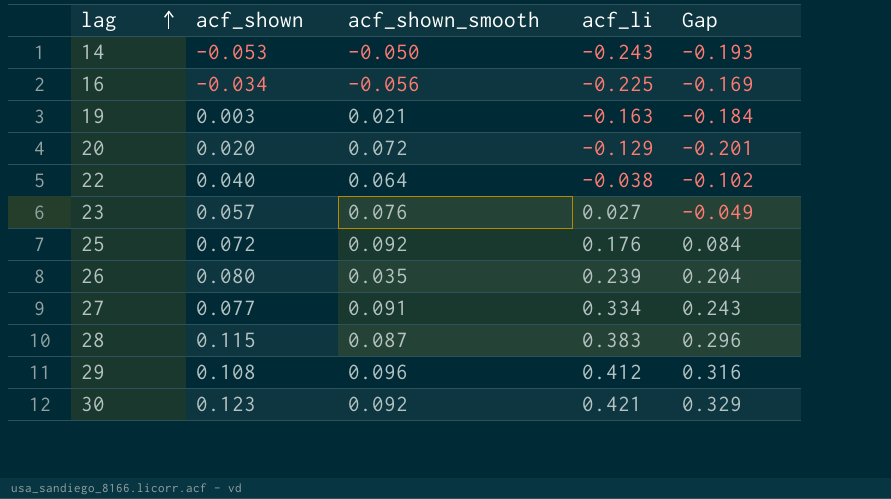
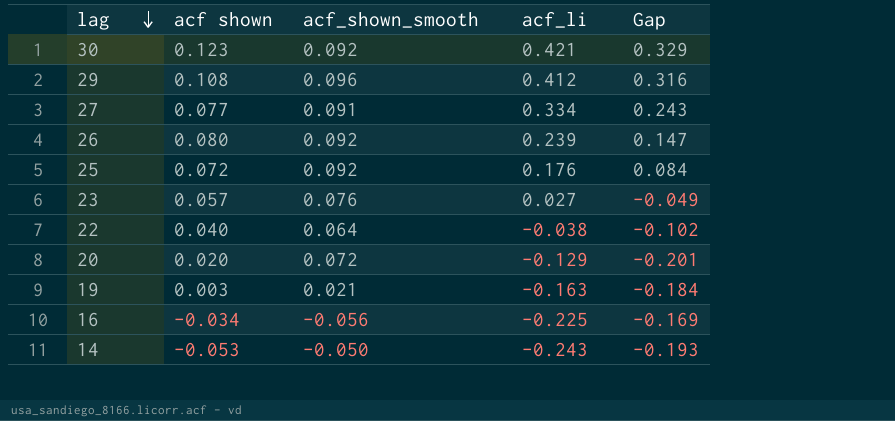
row order: lag ascending -> lag descending
column name: acf_shown -> acf shown
row 28: 0.115 | 0.087 | 0.383 | 0.296 -> none
26 | acf_shown_smooth: 0.035 -> 0.092
26 | Gap: 0.204 -> 0.147

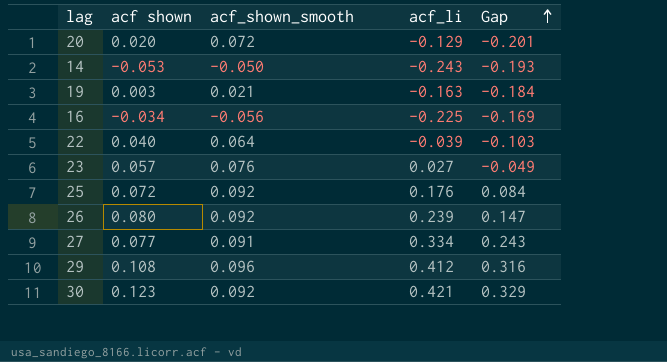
row order: lag descending -> Gap ascending
22 | acf_li: -0.038 -> -0.039
22 | Gap: -0.102 -> -0.103

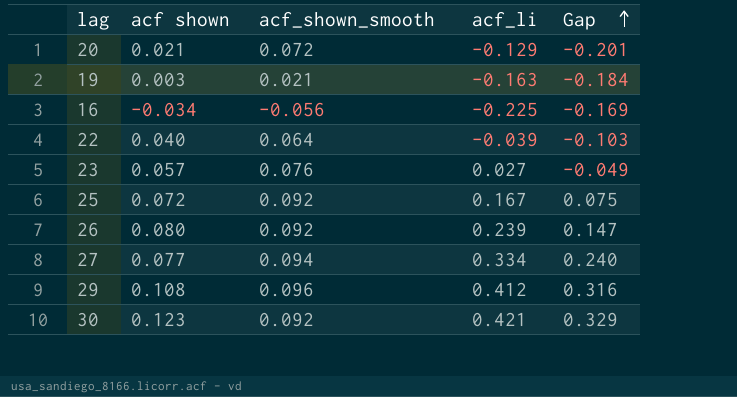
row 14: -0.053 | -0.050 | -0.243 | -0.193 -> none
20 | acf shown: 0.020 -> 0.021
25 | acf_li: 0.176 -> 0.167
25 | Gap: 0.084 -> 0.075
27 | acf_shown_smooth: 0.091 -> 0.094
27 | Gap: 0.243 -> 0.240

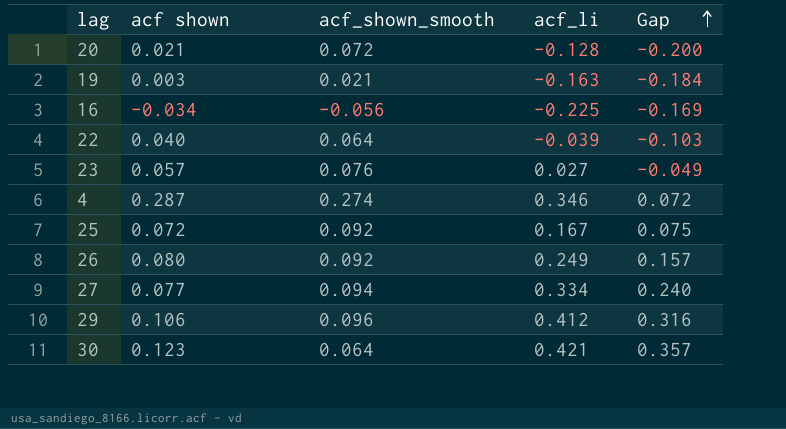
20 | acf_li: -0.129 -> -0.128
20 | Gap: -0.201 -> -0.200
row 4: none -> 0.287 | 0.274 | 0.346 | 0.072
26 | acf_li: 0.239 -> 0.249
26 | Gap: 0.147 -> 0.157
29 | acf shown: 0.108 -> 0.106
30 | acf_shown_smooth: 0.092 -> 0.064
30 | Gap: 0.329 -> 0.357

